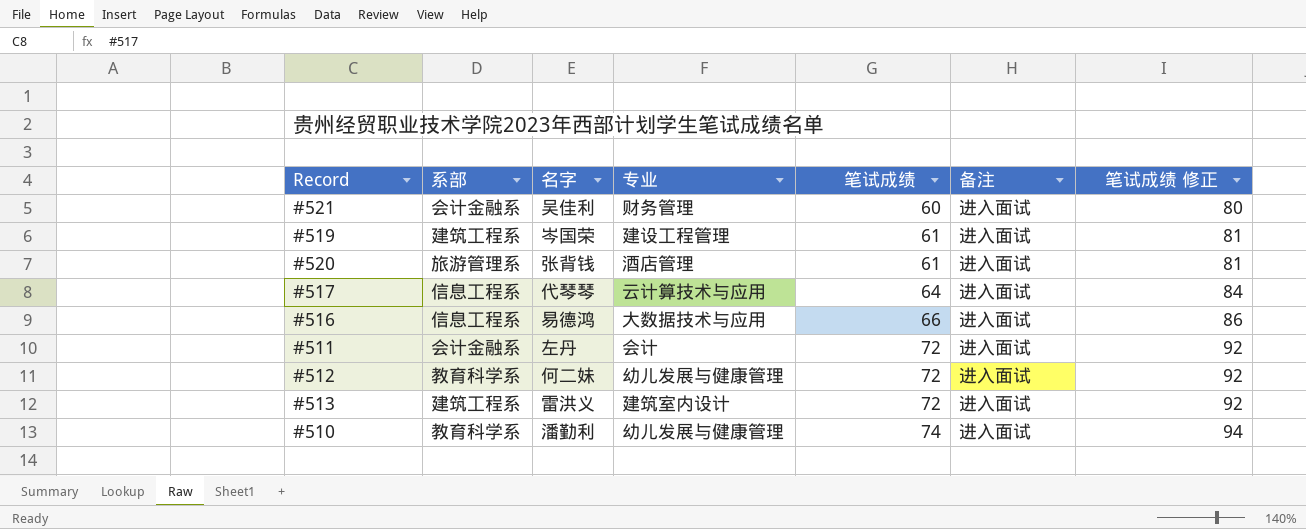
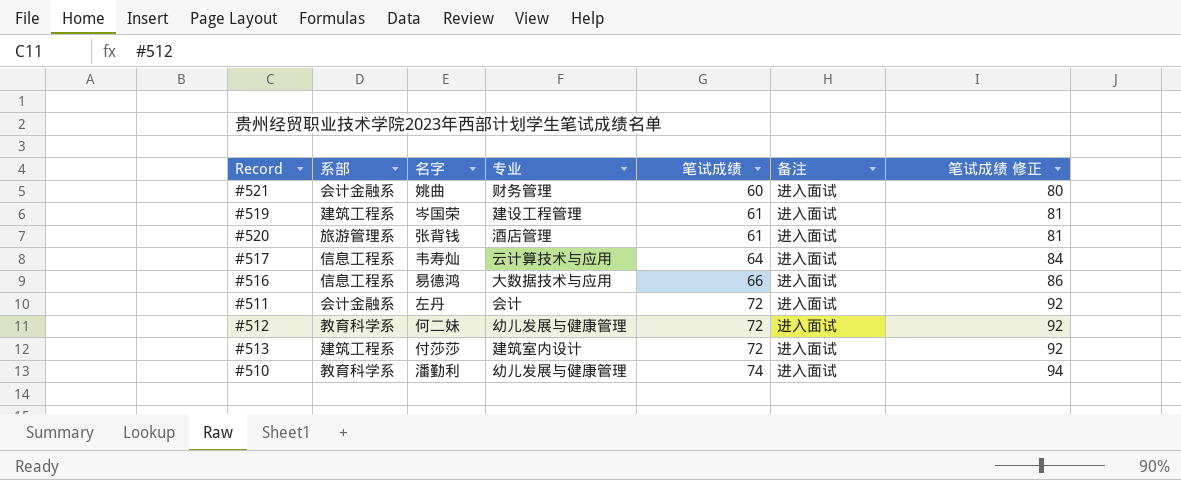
#521 | 名字: 吴佳利 -> 姚曲
#517 | 名字: 代琴琴 -> 韦寿灿
#513 | 名字: 雷洪义 -> 付莎莎

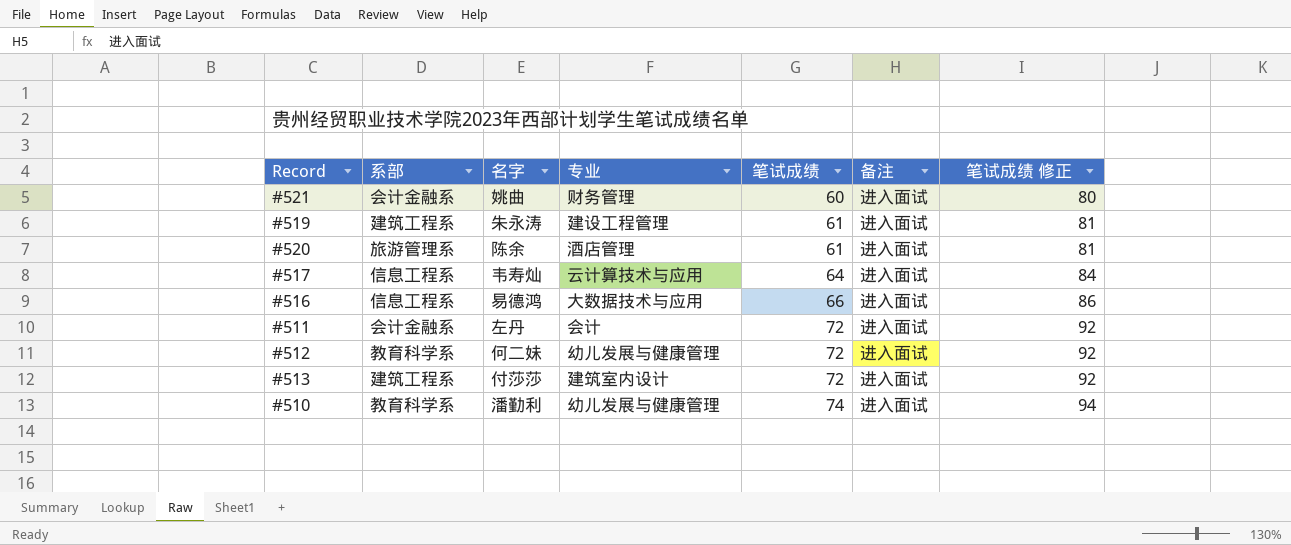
#519 | 名字: 岑国荣 -> 朱永涛
#520 | 名字: 张背钱 -> 陈余

